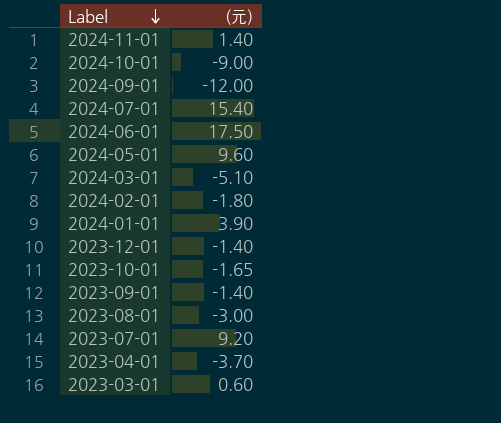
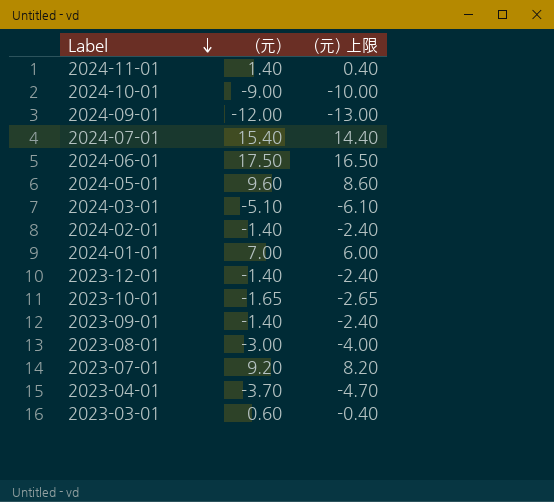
column (元) 上限 | formula: none -> [(元)] - 1
2024-02-01 | (元): -1.80 -> -1.40
2024-01-01 | (元): 3.90 -> 7.00

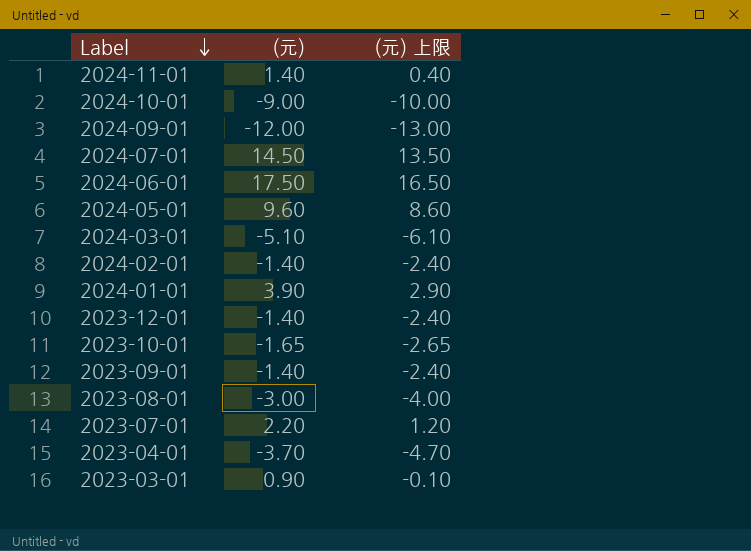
2024-07-01 | (元): 15.40 -> 14.50
2024-07-01 | (元) 上限: 14.40 -> 13.50
2024-01-01 | (元): 7.00 -> 3.90
2024-01-01 | (元) 上限: 6.00 -> 2.90
2023-07-01 | (元): 9.20 -> 2.20
2023-07-01 | (元) 上限: 8.20 -> 1.20
2023-03-01 | (元): 0.60 -> 0.90
2023-03-01 | (元) 上限: -0.40 -> -0.10

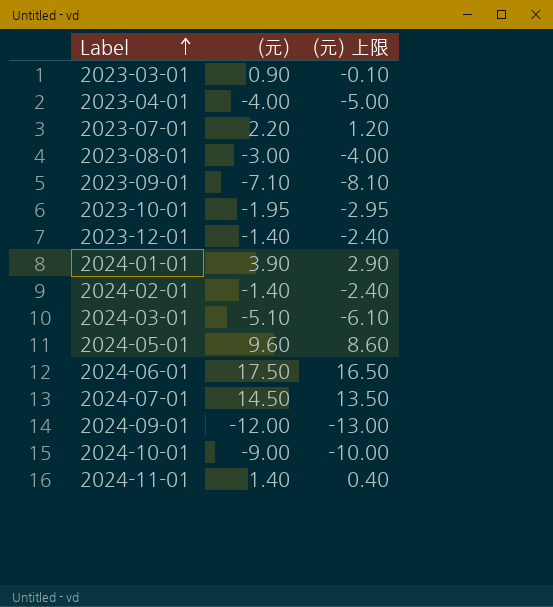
row order: Label descending -> Label ascending
2023-04-01 | (元): -3.70 -> -4.00
2023-04-01 | (元) 上限: -4.70 -> -5.00
2023-09-01 | (元): -1.40 -> -7.10
2023-09-01 | (元) 上限: -2.40 -> -8.10
2023-10-01 | (元): -1.65 -> -1.95
2023-10-01 | (元) 上限: -2.65 -> -2.95

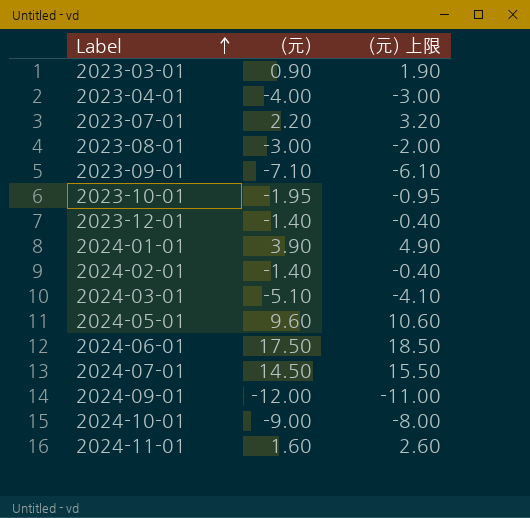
column (元) 上限 | formula: [(元)] - 1 -> [(元)] + 1
2024-11-01 | (元): 1.40 -> 1.60

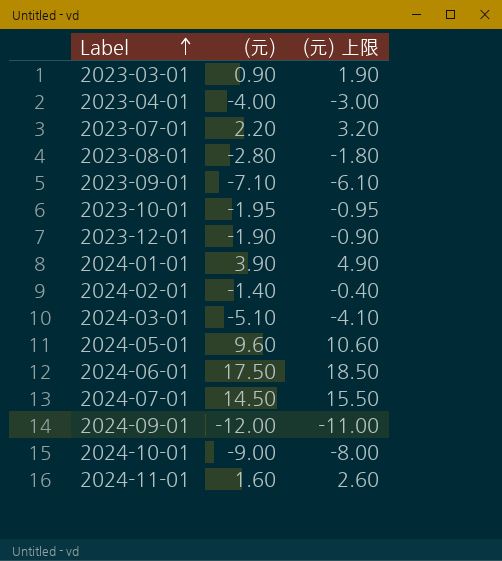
2023-08-01 | (元): -3.00 -> -2.80
2023-08-01 | (元) 上限: -2.00 -> -1.80
2023-12-01 | (元): -1.40 -> -1.90
2023-12-01 | (元) 上限: -0.40 -> -0.90

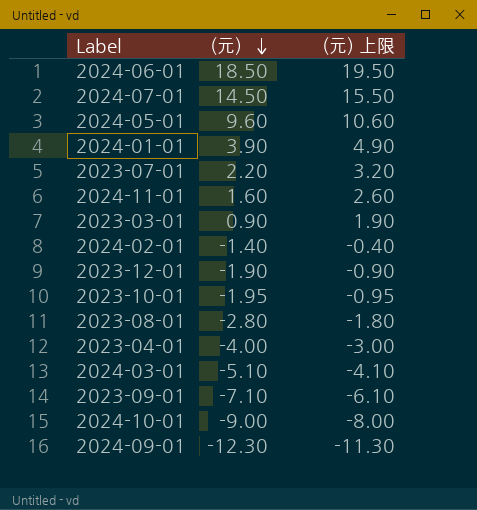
row order: Label ascending -> (元) descending
2024-06-01 | (元): 17.50 -> 18.50
2024-06-01 | (元) 上限: 18.50 -> 19.50
2024-09-01 | (元): -12.00 -> -12.30
2024-09-01 | (元) 上限: -11.00 -> -11.30

